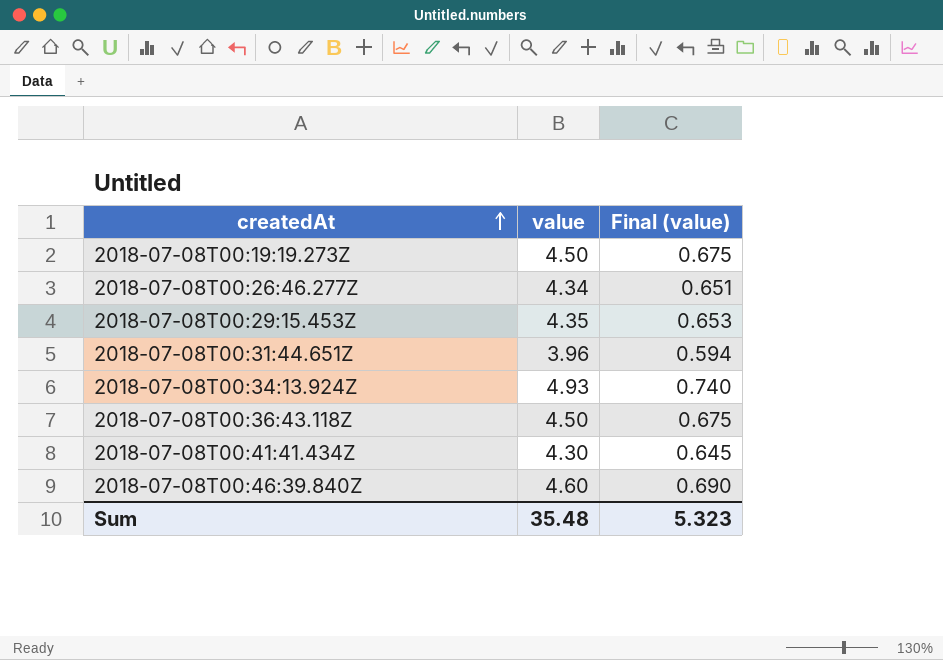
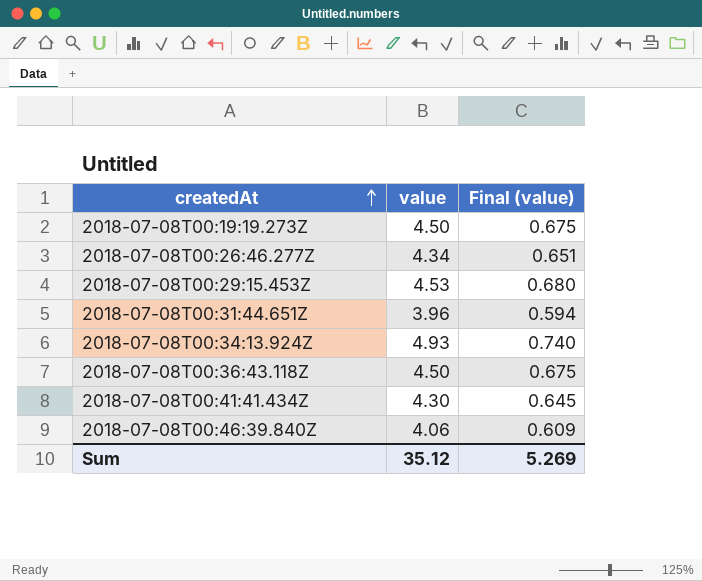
2018-07-08T00:29:15.453Z | value: 4.35 -> 4.53
2018-07-08T00:29:15.453Z | Final (value): 0.653 -> 0.680
2018-07-08T00:46:39.840Z | value: 4.60 -> 4.06
2018-07-08T00:46:39.840Z | Final (value): 0.690 -> 0.609
Sum | value: 35.48 -> 35.12
Sum | Final (value): 5.323 -> 5.269

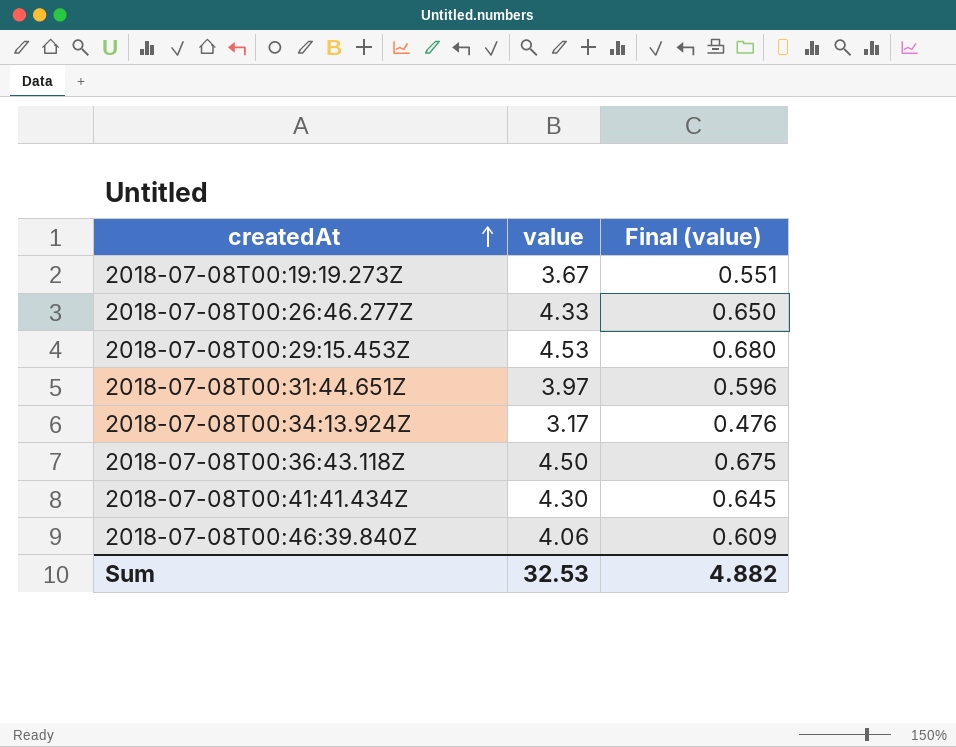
2018-07-08T00:19:19.273Z | value: 4.50 -> 3.67
2018-07-08T00:19:19.273Z | Final (value): 0.675 -> 0.551
2018-07-08T00:26:46.277Z | value: 4.34 -> 4.33
2018-07-08T00:26:46.277Z | Final (value): 0.651 -> 0.650
2018-07-08T00:31:44.651Z | value: 3.96 -> 3.97
2018-07-08T00:31:44.651Z | Final (value): 0.594 -> 0.596
2018-07-08T00:34:13.924Z | value: 4.93 -> 3.17
2018-07-08T00:34:13.924Z | Final (value): 0.740 -> 0.476
Sum | value: 35.12 -> 32.53
Sum | Final (value): 5.269 -> 4.882

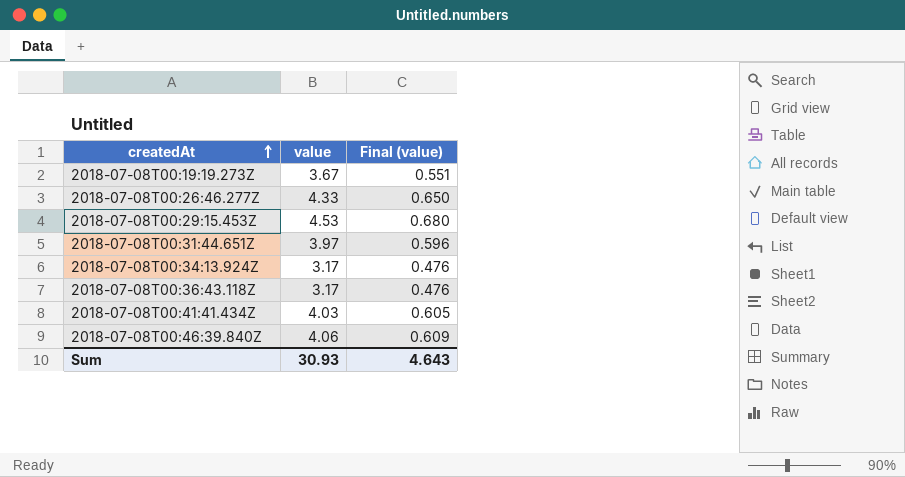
2018-07-08T00:36:43.118Z | value: 4.50 -> 3.17
2018-07-08T00:36:43.118Z | Final (value): 0.675 -> 0.476
2018-07-08T00:41:41.434Z | value: 4.30 -> 4.03
2018-07-08T00:41:41.434Z | Final (value): 0.645 -> 0.605
Sum | value: 32.53 -> 30.93
Sum | Final (value): 4.882 -> 4.643

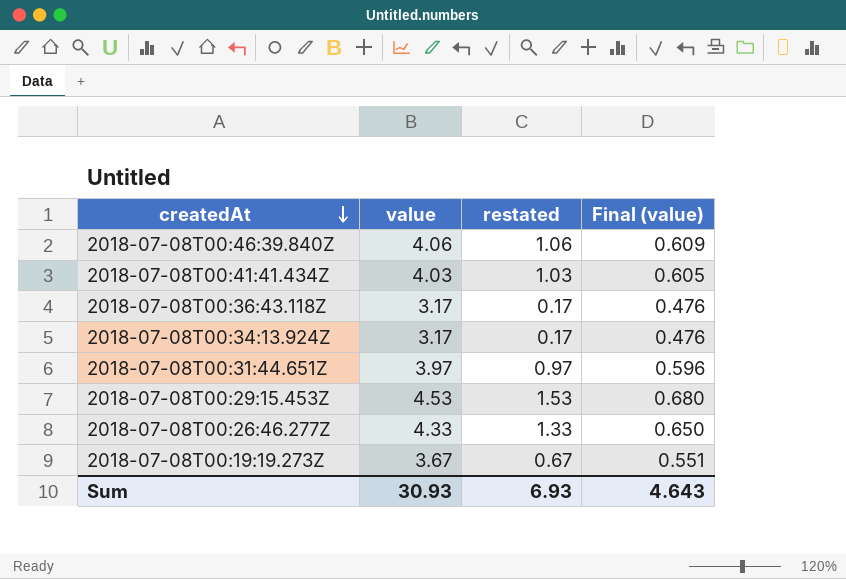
row order: createdAt ascending -> createdAt descending
column restated | formula: none -> [value] - 3

